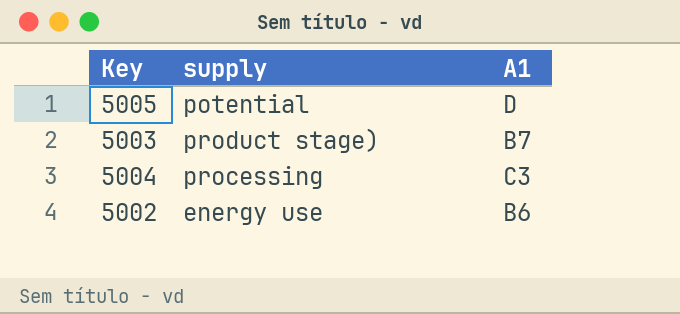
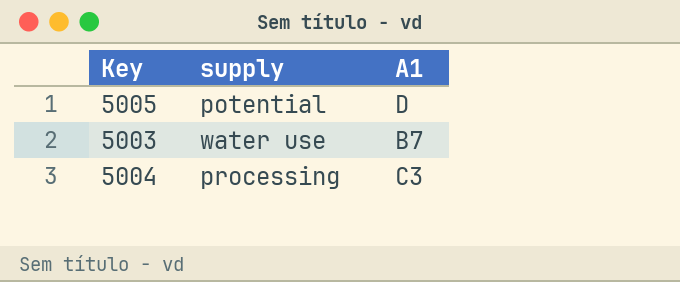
row 5002: energy use | B6 -> none
5003 | supply: product stage) -> water use

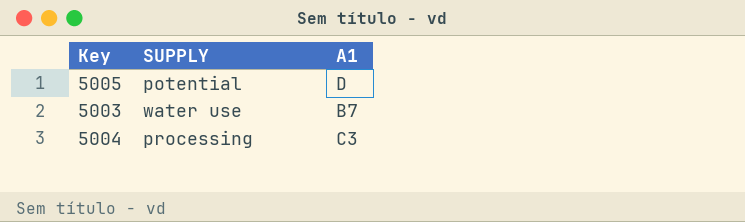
column name: supply -> SUPPLY

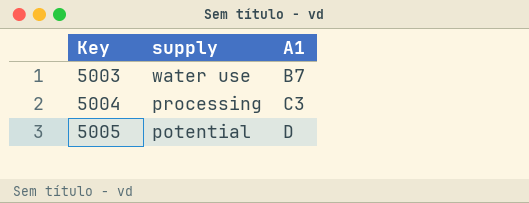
row order: none -> Key ascending
column name: SUPPLY -> supply

